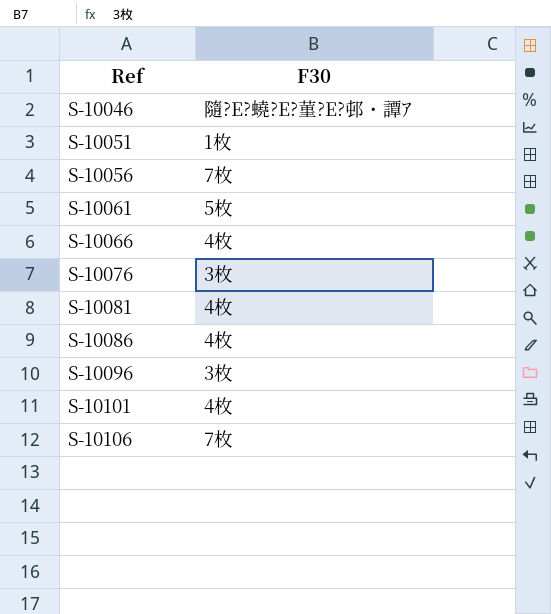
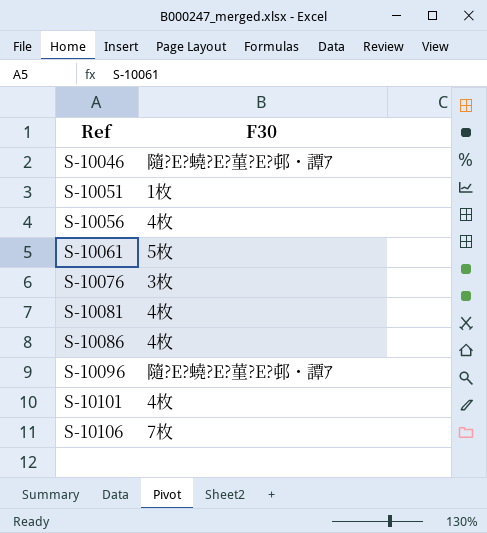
row S-10066: 4枚 -> none
S-10056 | F30: 7枚 -> 4枚
S-10096 | F30: 3枚 -> 隨?E?蟯?E?菫?E?邨・譚ｱ

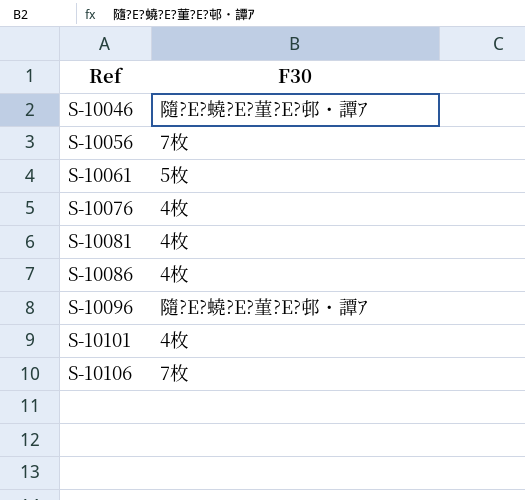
row S-10051: 1枚 -> none
S-10056 | F30: 4枚 -> 7枚
S-10076 | F30: 3枚 -> 4枚

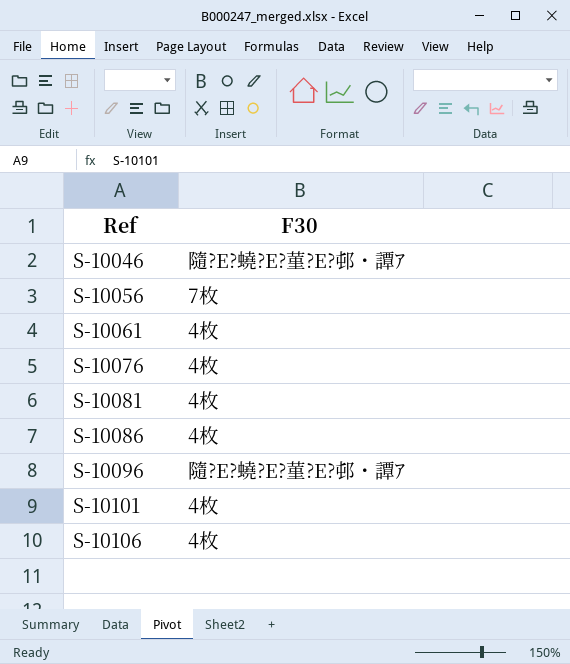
S-10061 | F30: 5枚 -> 4枚
S-10106 | F30: 7枚 -> 4枚

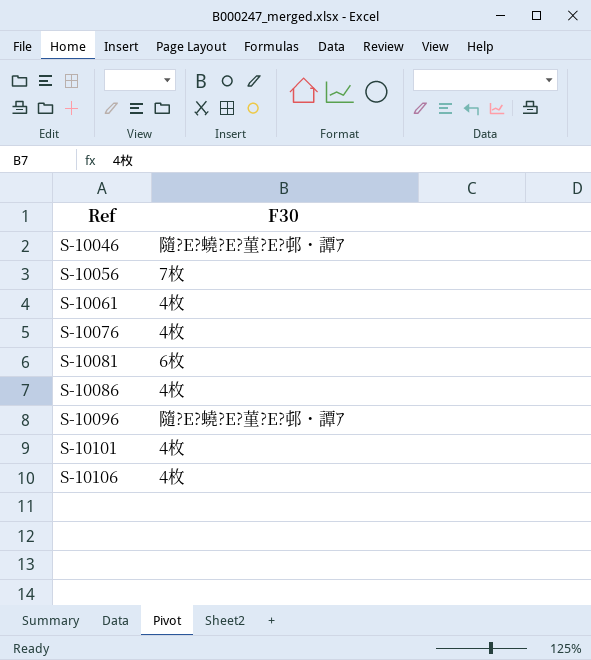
S-10081 | F30: 4枚 -> 6枚

